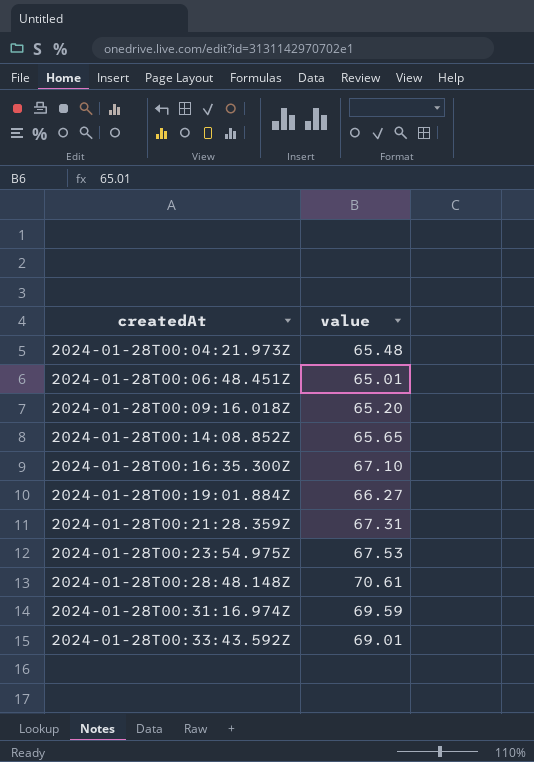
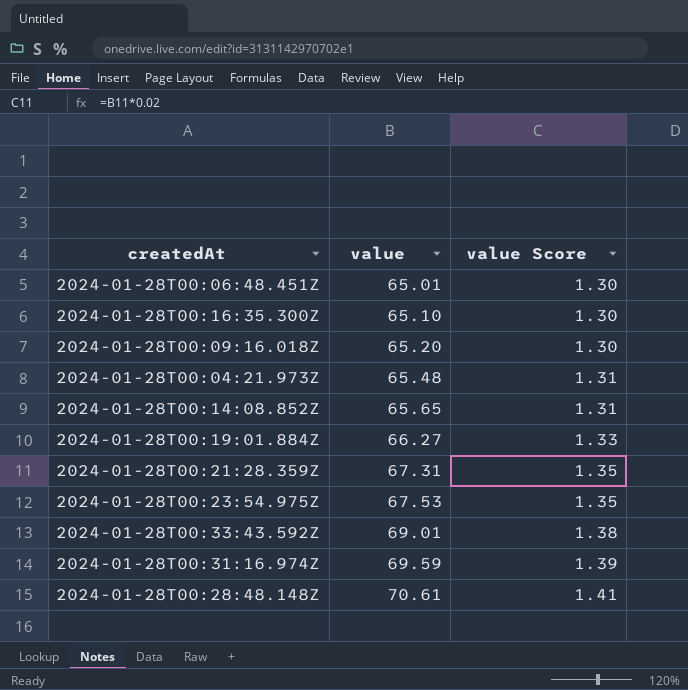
row order: createdAt ascending -> value ascending
column value Score | formula: none -> [value] * 0.02
2024-01-28T00:16:35.300Z | value: 67.10 -> 65.10

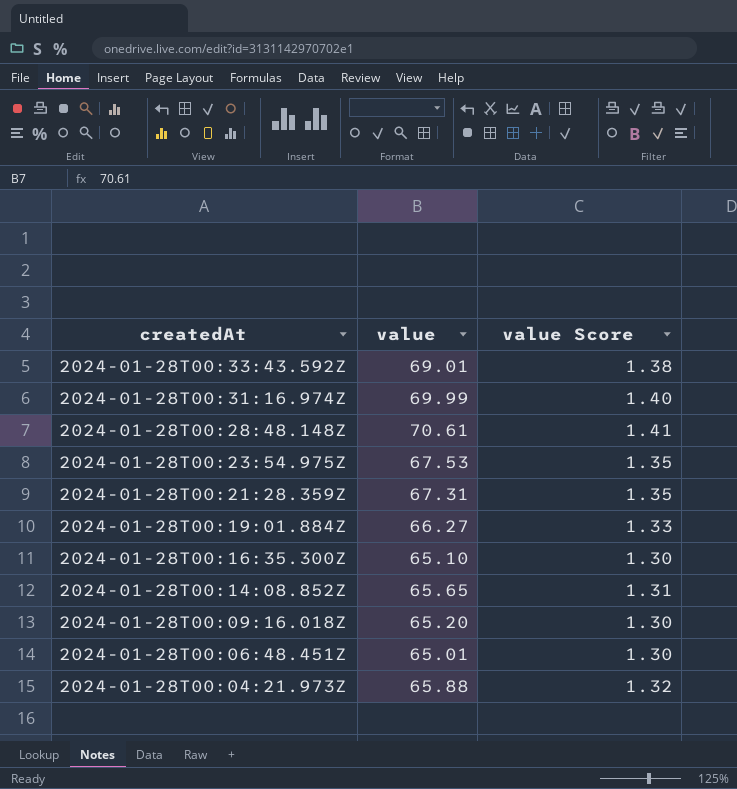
row order: value ascending -> createdAt descending
2024-01-28T00:31:16.974Z | value: 69.59 -> 69.99
2024-01-28T00:31:16.974Z | value Score: 1.39 -> 1.40
2024-01-28T00:04:21.973Z | value: 65.48 -> 65.88
2024-01-28T00:04:21.973Z | value Score: 1.31 -> 1.32

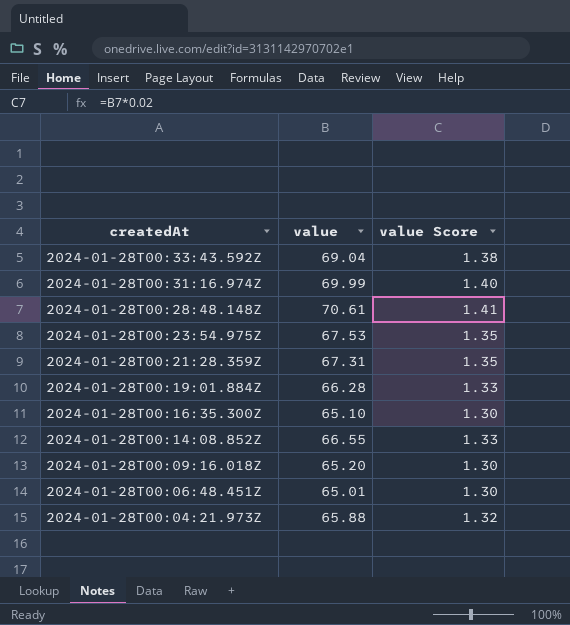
2024-01-28T00:33:43.592Z | value: 69.01 -> 69.04
2024-01-28T00:19:01.884Z | value: 66.27 -> 66.28
2024-01-28T00:14:08.852Z | value: 65.65 -> 66.55
2024-01-28T00:14:08.852Z | value Score: 1.31 -> 1.33

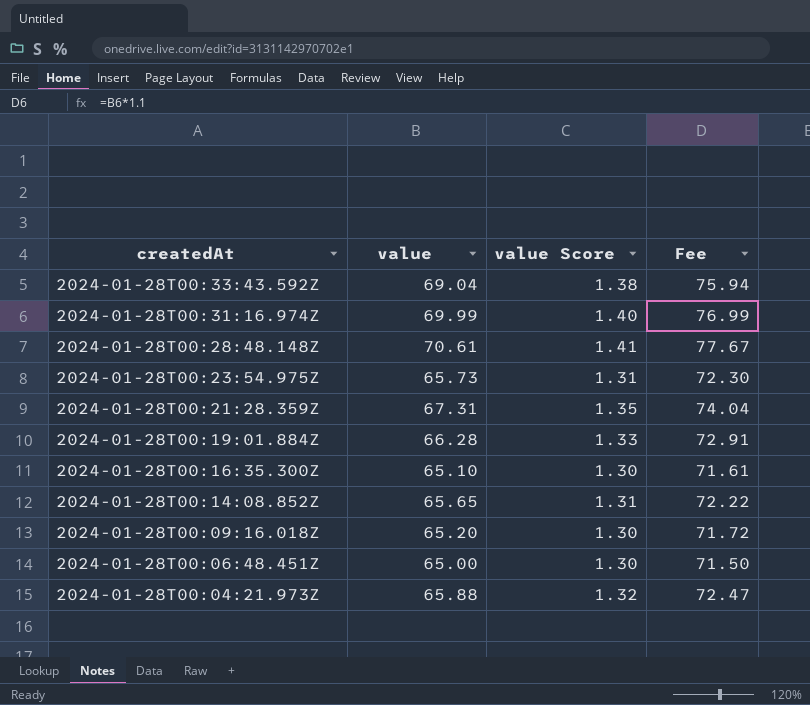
column Fee | formula: none -> [value] * 1.1
2024-01-28T00:23:54.975Z | value: 67.53 -> 65.73
2024-01-28T00:23:54.975Z | value Score: 1.35 -> 1.31
2024-01-28T00:14:08.852Z | value: 66.55 -> 65.65
2024-01-28T00:14:08.852Z | value Score: 1.33 -> 1.31
2024-01-28T00:06:48.451Z | value: 65.01 -> 65.00

